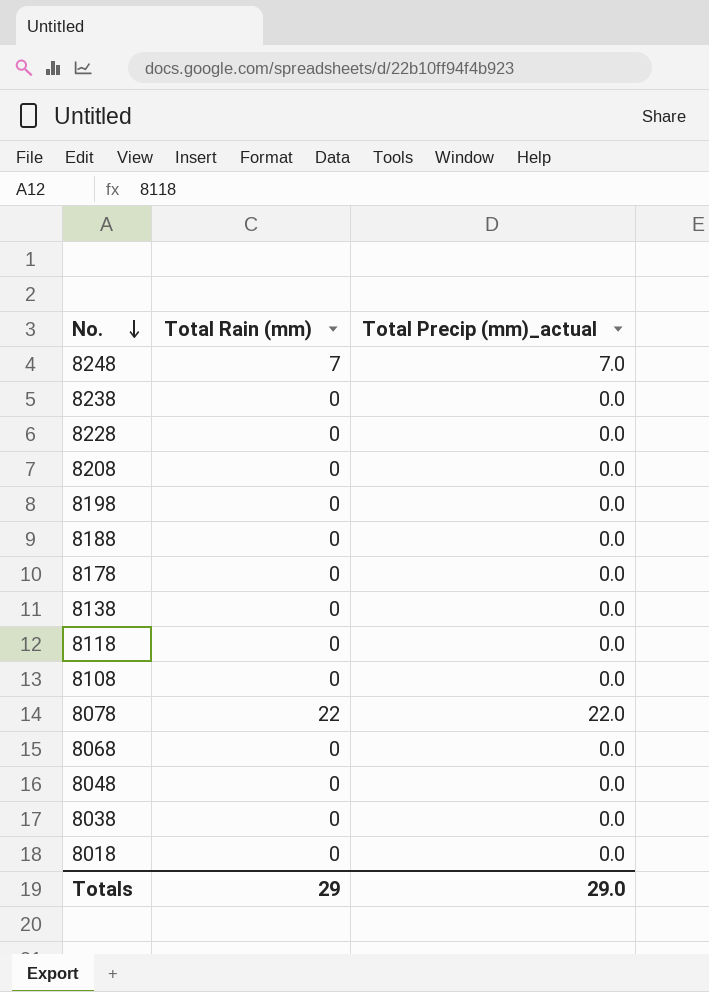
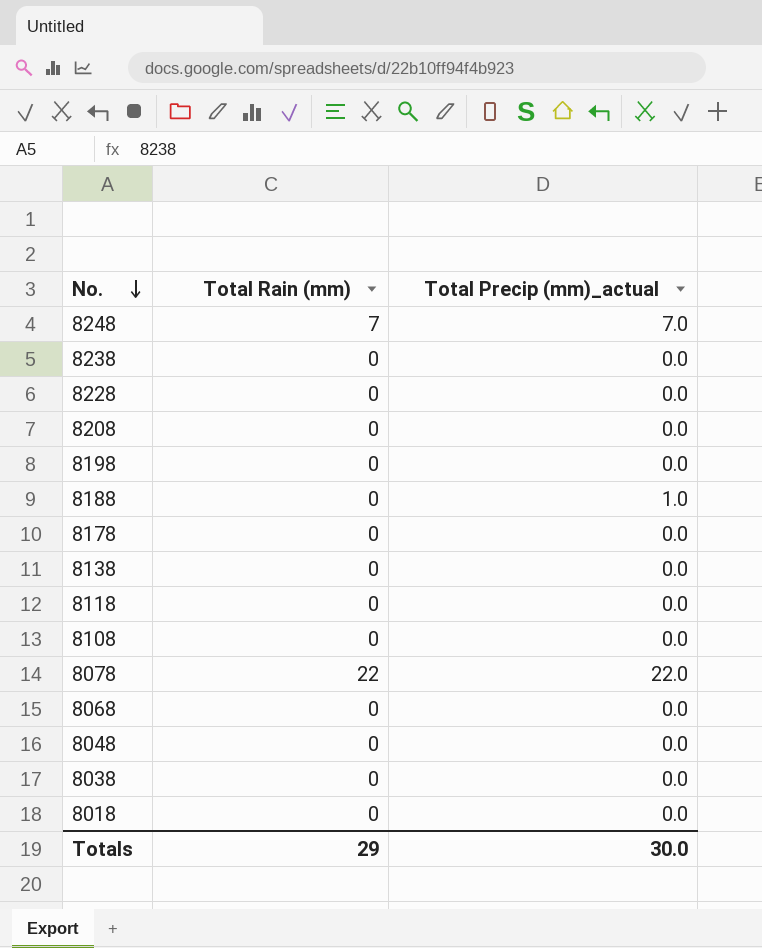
8188 | Total Precip (mm)_actual: 0.0 -> 1.0
Totals | Total Precip (mm)_actual: 29.0 -> 30.0

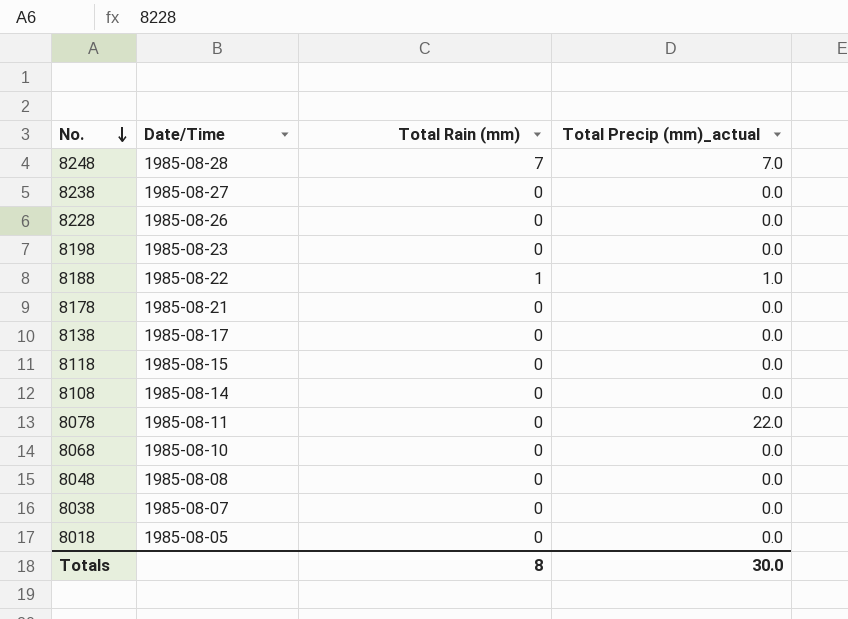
column Date/Time | position: none -> 2
row 8208: 0 | 0.0 -> none
8188 | Total Rain (mm): 0 -> 1
8078 | Total Rain (mm): 22 -> 0
Totals | Total Rain (mm): 29 -> 8

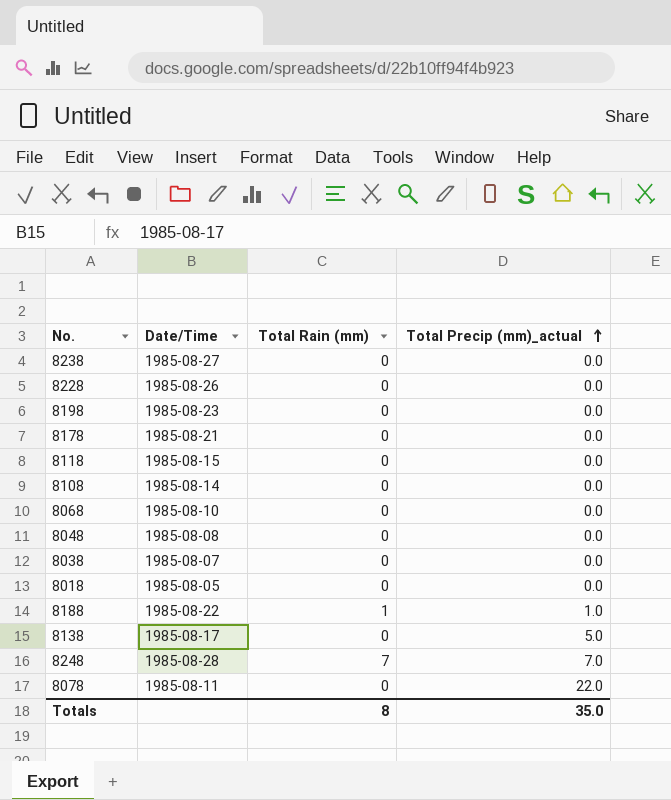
row order: No. descending -> Total Precip (mm)_actual ascending
8138 | Total Precip (mm)_actual: 0.0 -> 5.0
Totals | Total Precip (mm)_actual: 30.0 -> 35.0

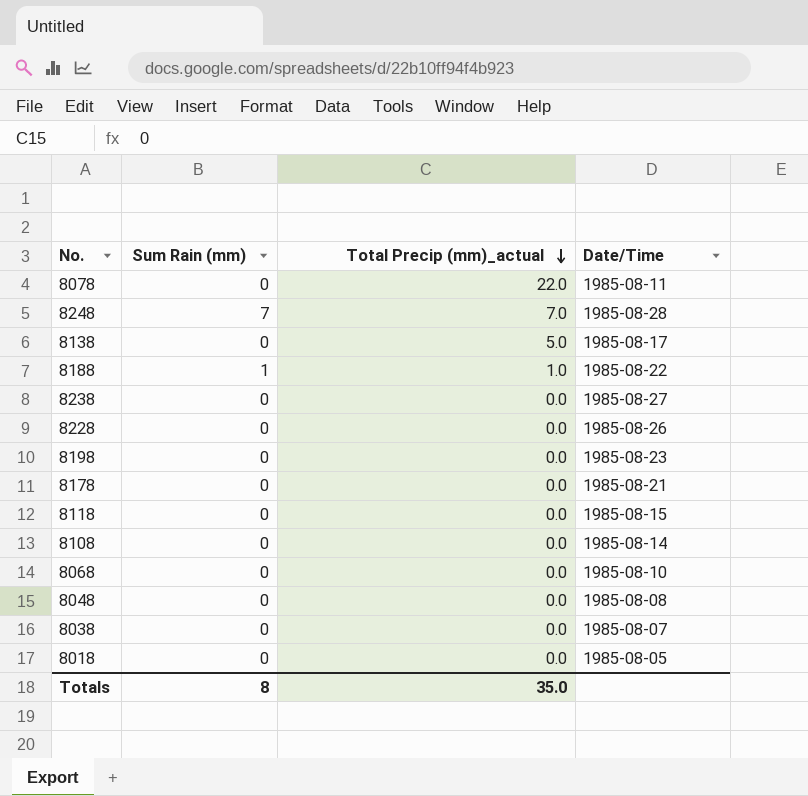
row order: Total Precip (mm)_actual ascending -> Total Precip (mm)_actual descending
column name: Total Rain (mm) -> Sum Rain (mm)
column Date/Time | position: 2 -> 4

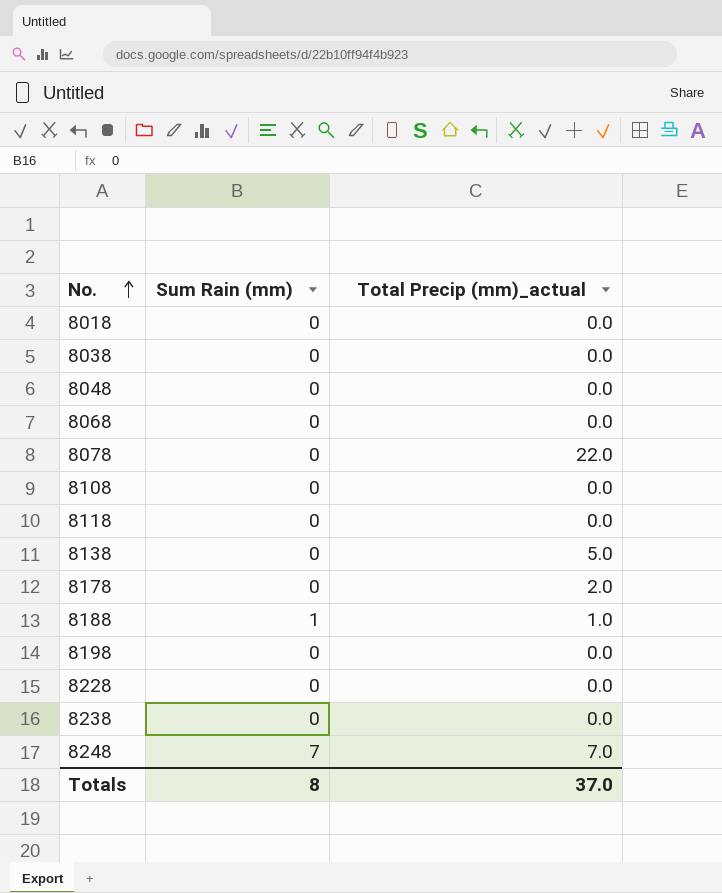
row order: Total Precip (mm)_actual descending -> No. ascending
column Date/Time | position: 4 -> none
8178 | Total Precip (mm)_actual: 0.0 -> 2.0
Totals | Total Precip (mm)_actual: 35.0 -> 37.0

